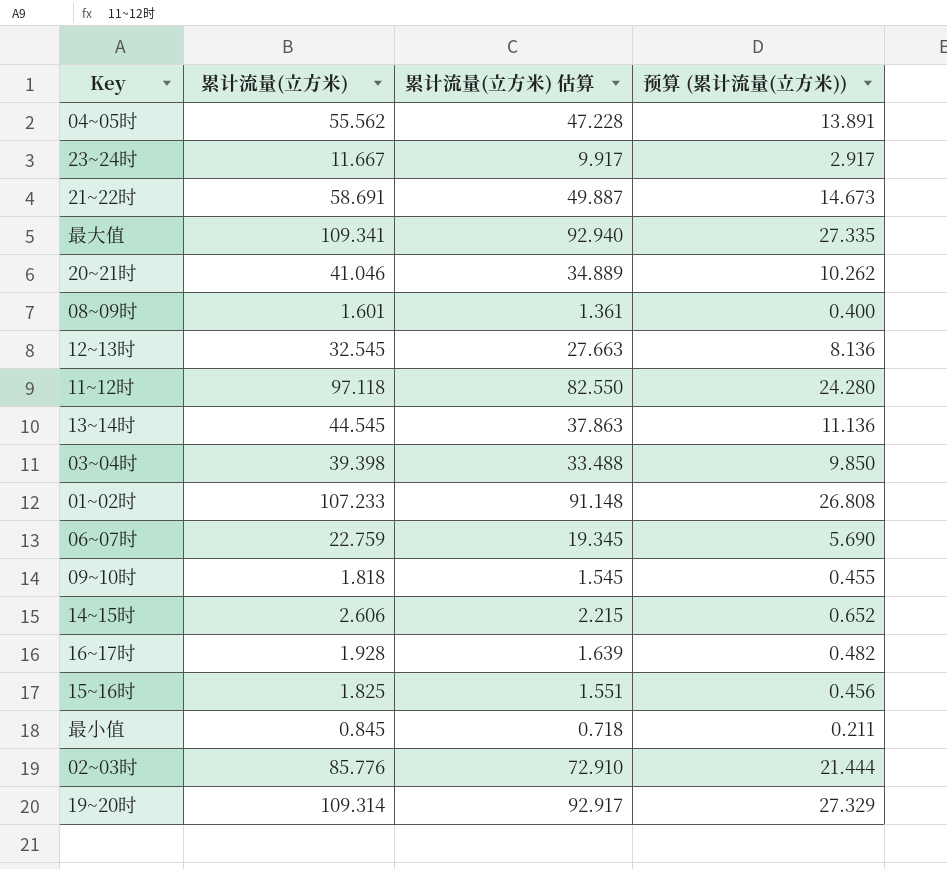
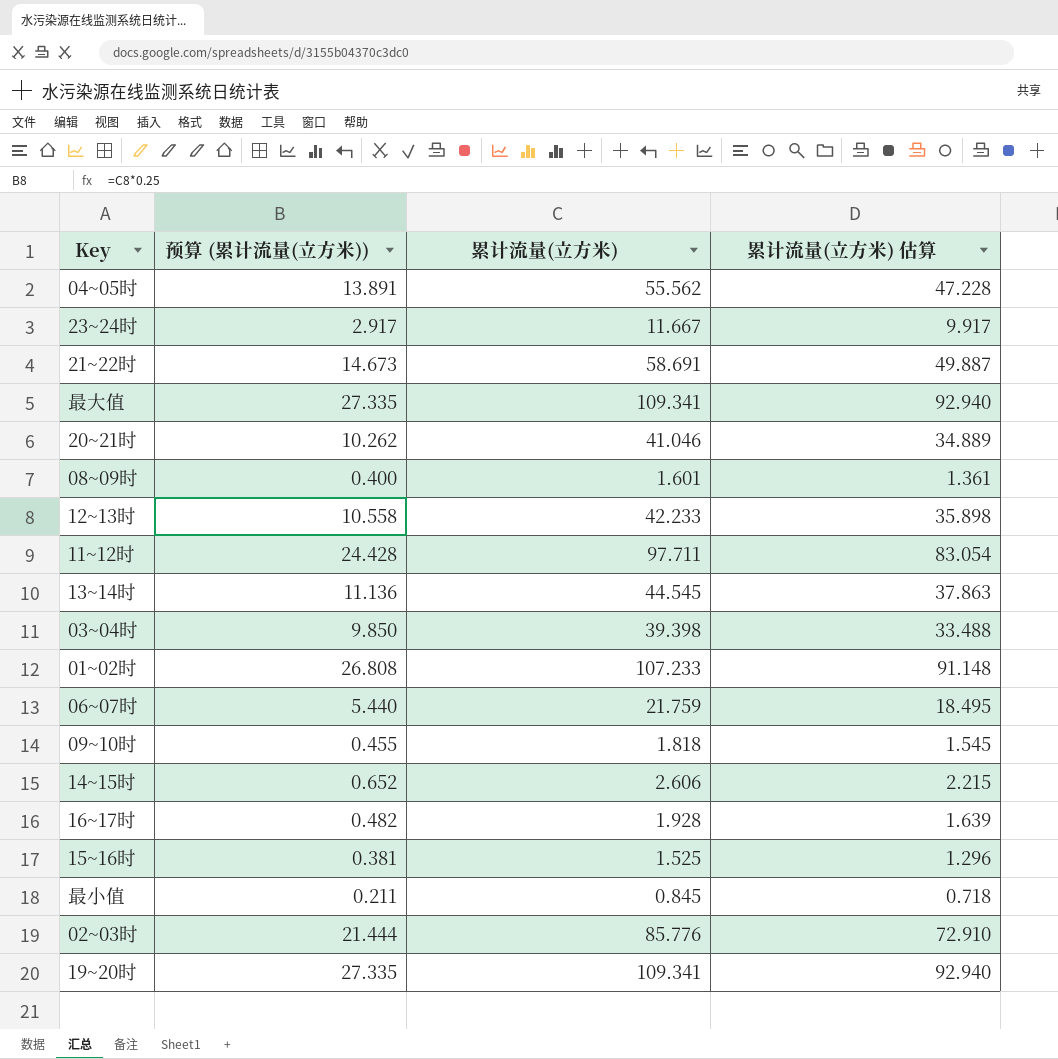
column 预算 (累计流量(立方米)) | position: 4 -> 2
12~13时 | 预算 (累计流量(立方米)): 8.136 -> 10.558
12~13时 | 累计流量(立方米): 32.545 -> 42.233
12~13时 | 累计流量(立方米) 估算: 27.663 -> 35.898
11~12时 | 预算 (累计流量(立方米)): 24.280 -> 24.428
11~12时 | 累计流量(立方米): 97.118 -> 97.711
11~12时 | 累计流量(立方米) 估算: 82.550 -> 83.054
06~07时 | 预算 (累计流量(立方米)): 5.690 -> 5.440
06~07时 | 累计流量(立方米): 22.759 -> 21.759
06~07时 | 累计流量(立方米) 估算: 19.345 -> 18.495
15~16时 | 预算 (累计流量(立方米)): 0.456 -> 0.381
15~16时 | 累计流量(立方米): 1.825 -> 1.525
15~16时 | 累计流量(立方米) 估算: 1.551 -> 1.296
19~20时 | 预算 (累计流量(立方米)): 27.329 -> 27.335
19~20时 | 累计流量(立方米): 109.314 -> 109.341
19~20时 | 累计流量(立方米) 估算: 92.917 -> 92.940

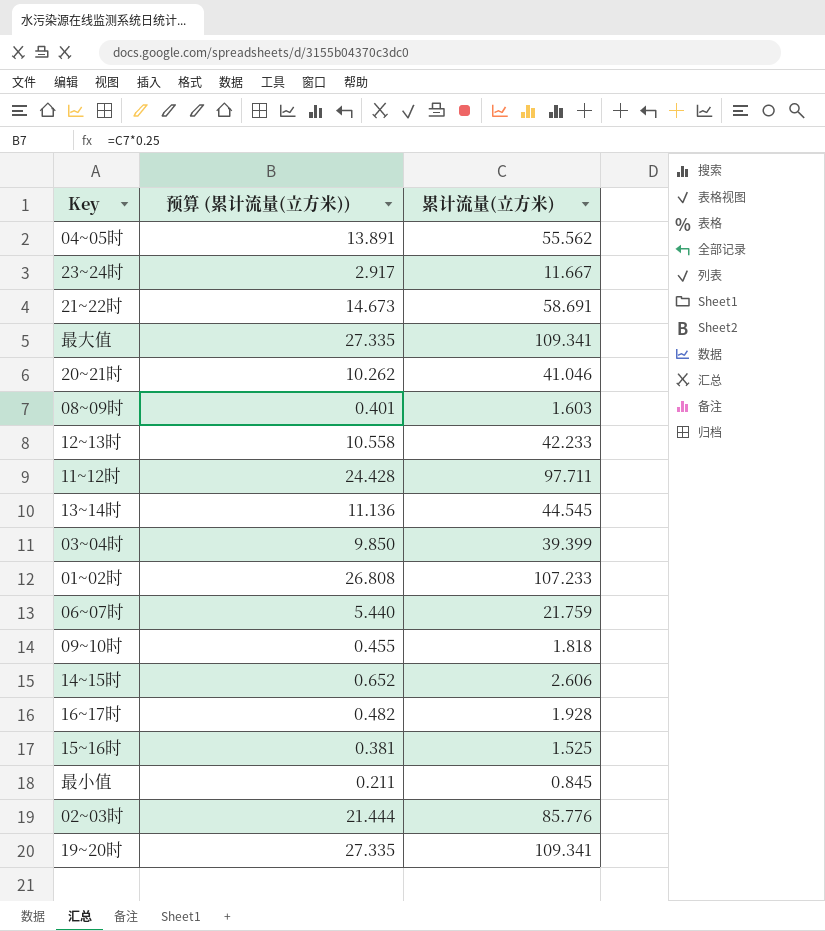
column 累计流量(立方米) 估算 | formula: [累计流量(立方米)] * 0.85 -> none
08~09时 | 预算 (累计流量(立方米)): 0.400 -> 0.401
08~09时 | 累计流量(立方米): 1.601 -> 1.603
03~04时 | 累计流量(立方米): 39.398 -> 39.399

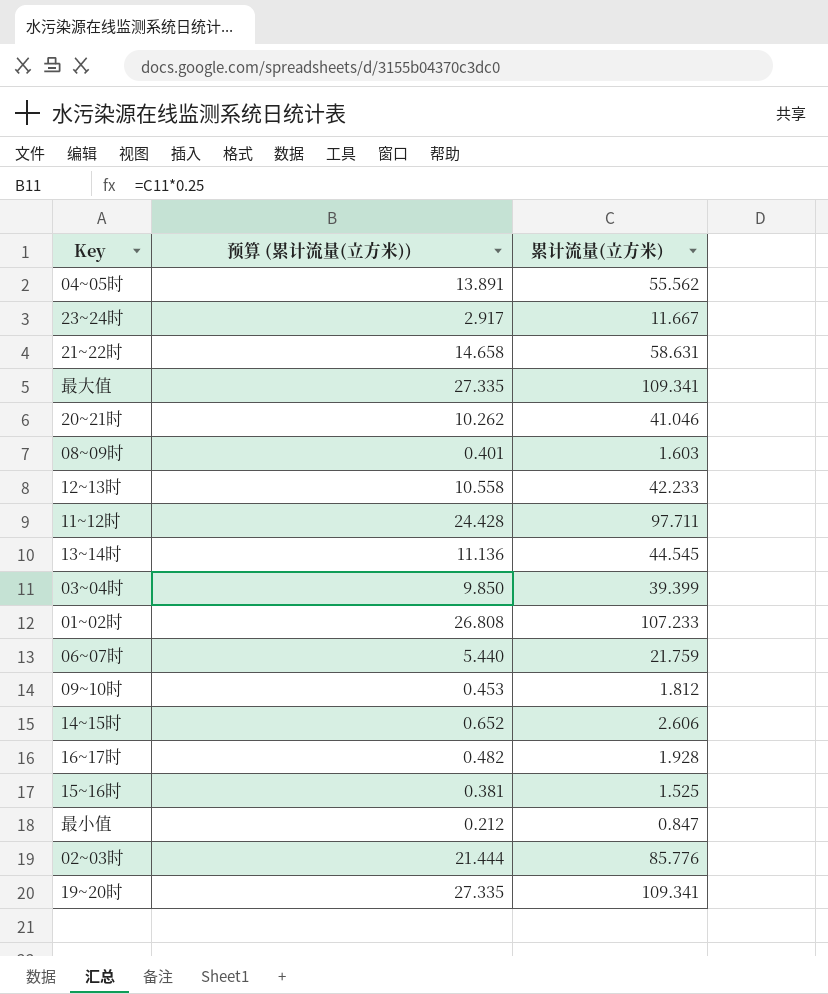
21~22时 | 预算 (累计流量(立方米)): 14.673 -> 14.658
21~22时 | 累计流量(立方米): 58.691 -> 58.631
09~10时 | 预算 (累计流量(立方米)): 0.455 -> 0.453
09~10时 | 累计流量(立方米): 1.818 -> 1.812
最小值 | 预算 (累计流量(立方米)): 0.211 -> 0.212
最小值 | 累计流量(立方米): 0.845 -> 0.847

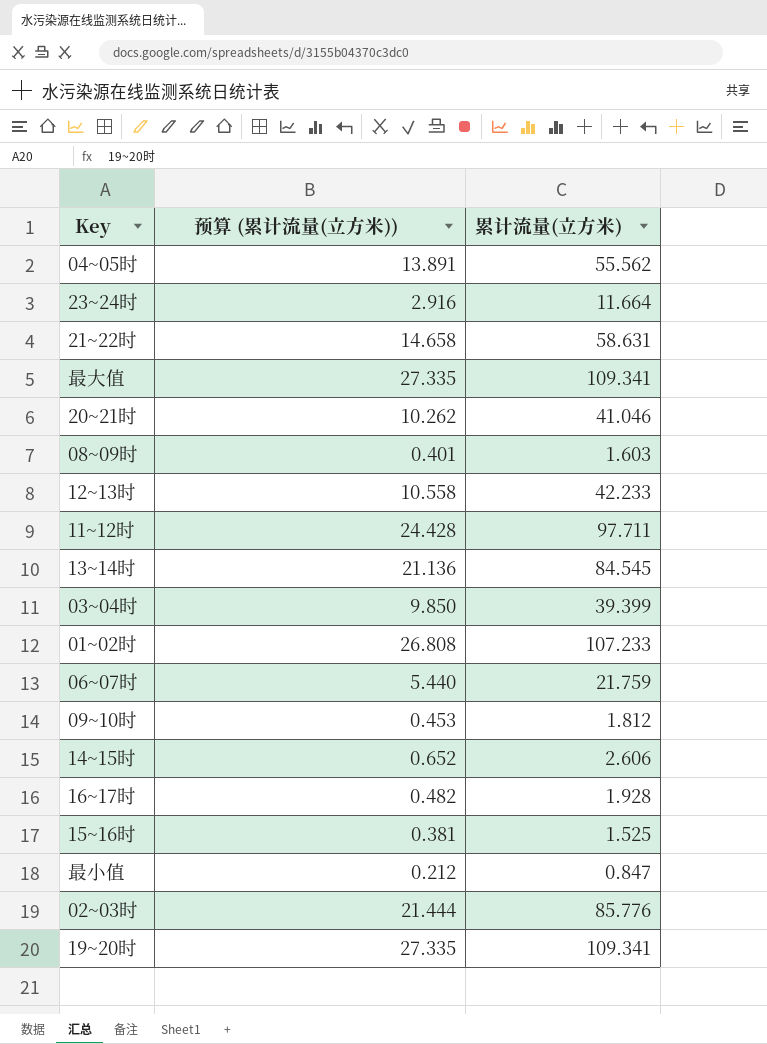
23~24时 | 预算 (累计流量(立方米)): 2.917 -> 2.916
23~24时 | 累计流量(立方米): 11.667 -> 11.664
13~14时 | 预算 (累计流量(立方米)): 11.136 -> 21.136
13~14时 | 累计流量(立方米): 44.545 -> 84.545

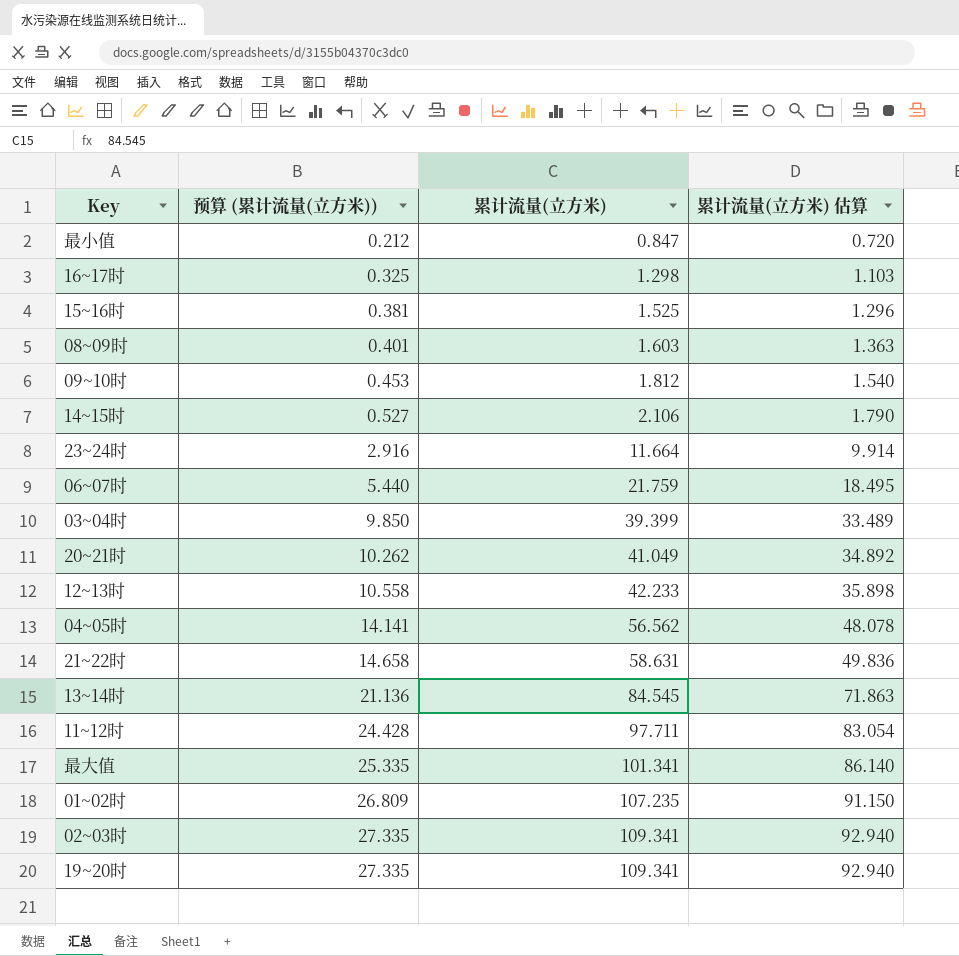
row order: none -> 预算 (累计流量(立方米)) ascending
column 累计流量(立方米) 估算 | formula: none -> [累计流量(立方米)] * 0.85
16~17时 | 预算 (累计流量(立方米)): 0.482 -> 0.325
16~17时 | 累计流量(立方米): 1.928 -> 1.298
14~15时 | 预算 (累计流量(立方米)): 0.652 -> 0.527
14~15时 | 累计流量(立方米): 2.606 -> 2.106
20~21时 | 累计流量(立方米): 41.046 -> 41.049
04~05时 | 预算 (累计流量(立方米)): 13.891 -> 14.141
04~05时 | 累计流量(立方米): 55.562 -> 56.562
最大值 | 预算 (累计流量(立方米)): 27.335 -> 25.335
最大值 | 累计流量(立方米): 109.341 -> 101.341
01~02时 | 预算 (累计流量(立方米)): 26.808 -> 26.809
01~02时 | 累计流量(立方米): 107.233 -> 107.235
02~03时 | 预算 (累计流量(立方米)): 21.444 -> 27.335
02~03时 | 累计流量(立方米): 85.776 -> 109.341

